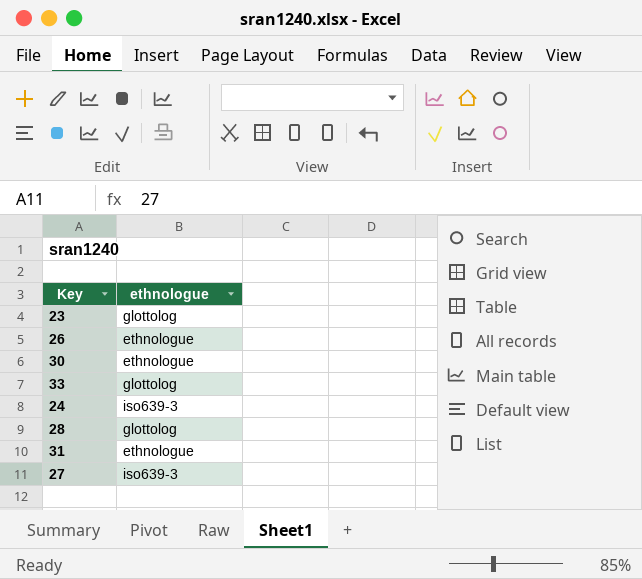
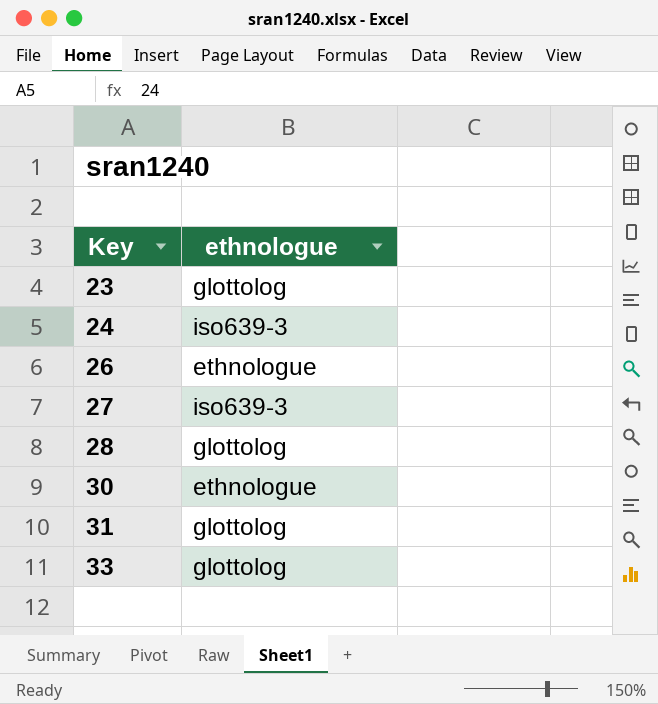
row order: none -> Key ascending
31 | ethnologue: ethnologue -> glottolog

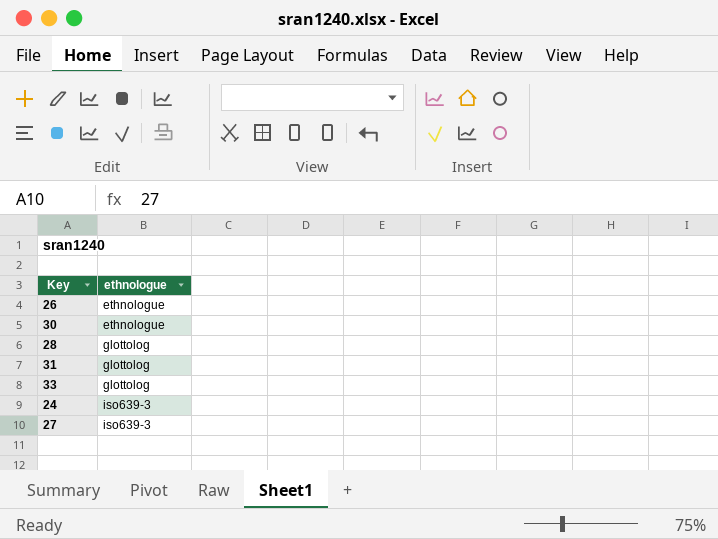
row order: Key ascending -> ethnologue ascending
row 23: glottolog -> none

